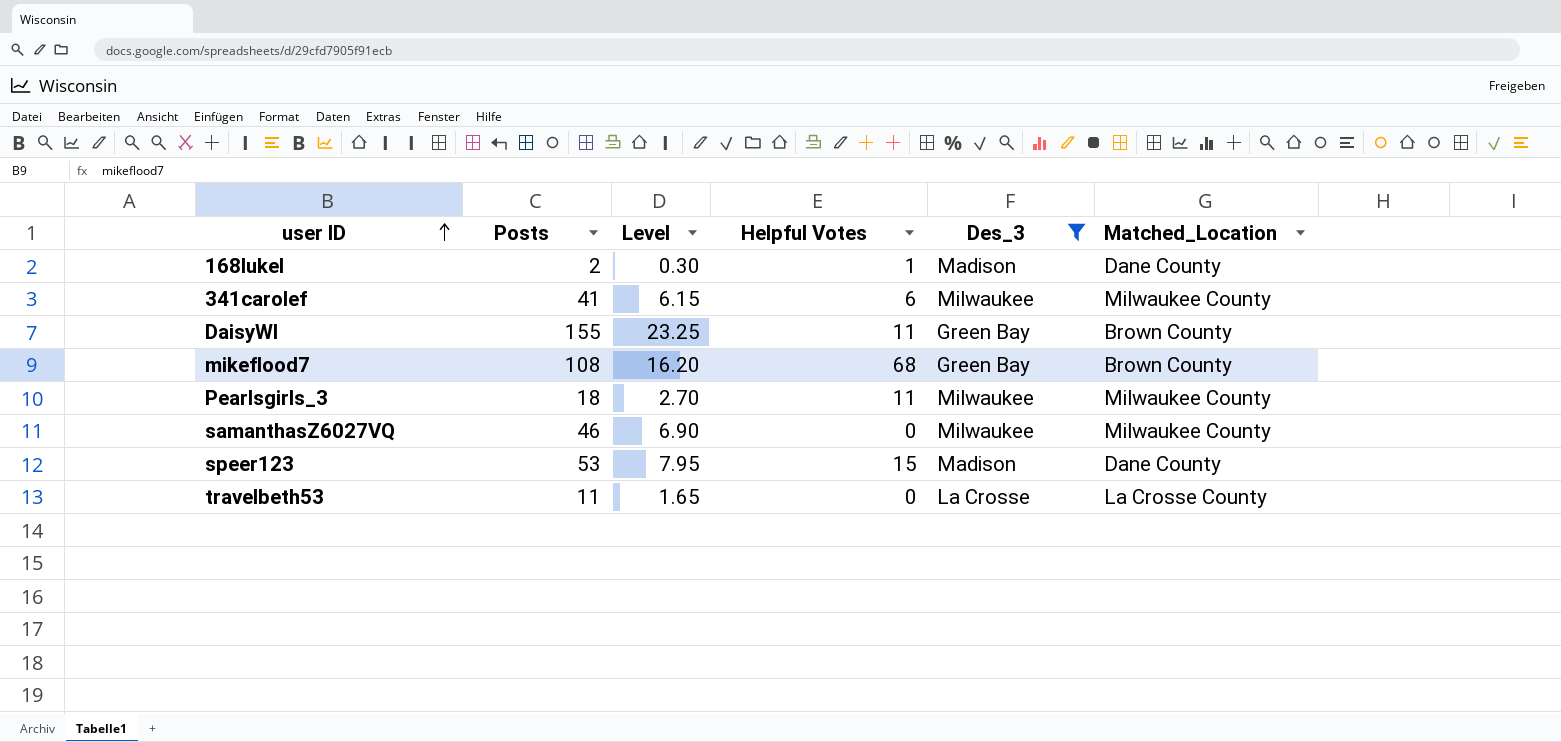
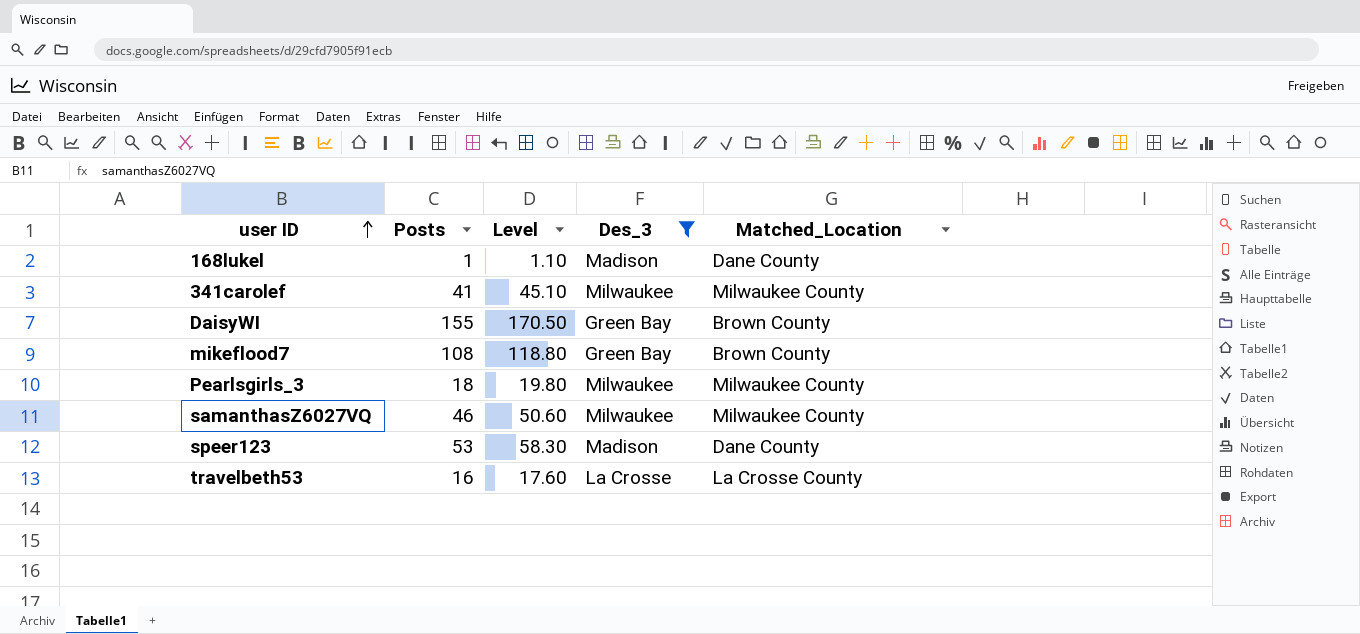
column Helpful Votes | position: 4 -> none
column Level | formula: [Posts] * 0.15 -> [Posts] * 1.1
168lukel | Posts: 2 -> 1
travelbeth53 | Posts: 11 -> 16

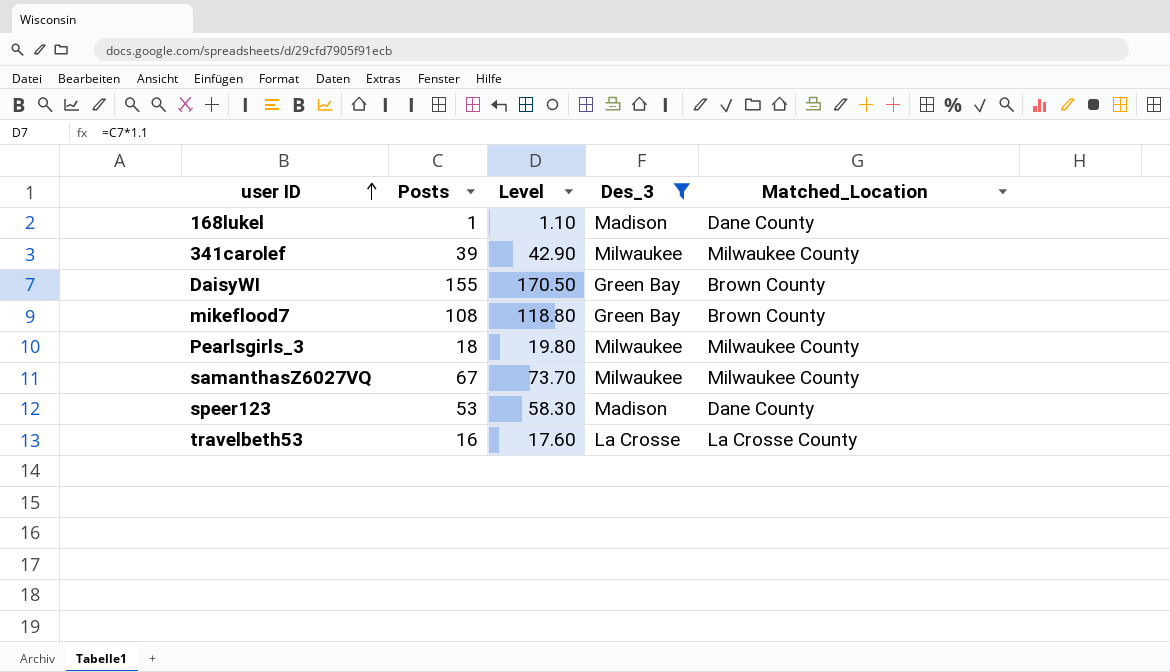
341carolef | Posts: 41 -> 39
341carolef | Level: 45.10 -> 42.90
samanthasZ6027VQ | Posts: 46 -> 67
samanthasZ6027VQ | Level: 50.60 -> 73.70

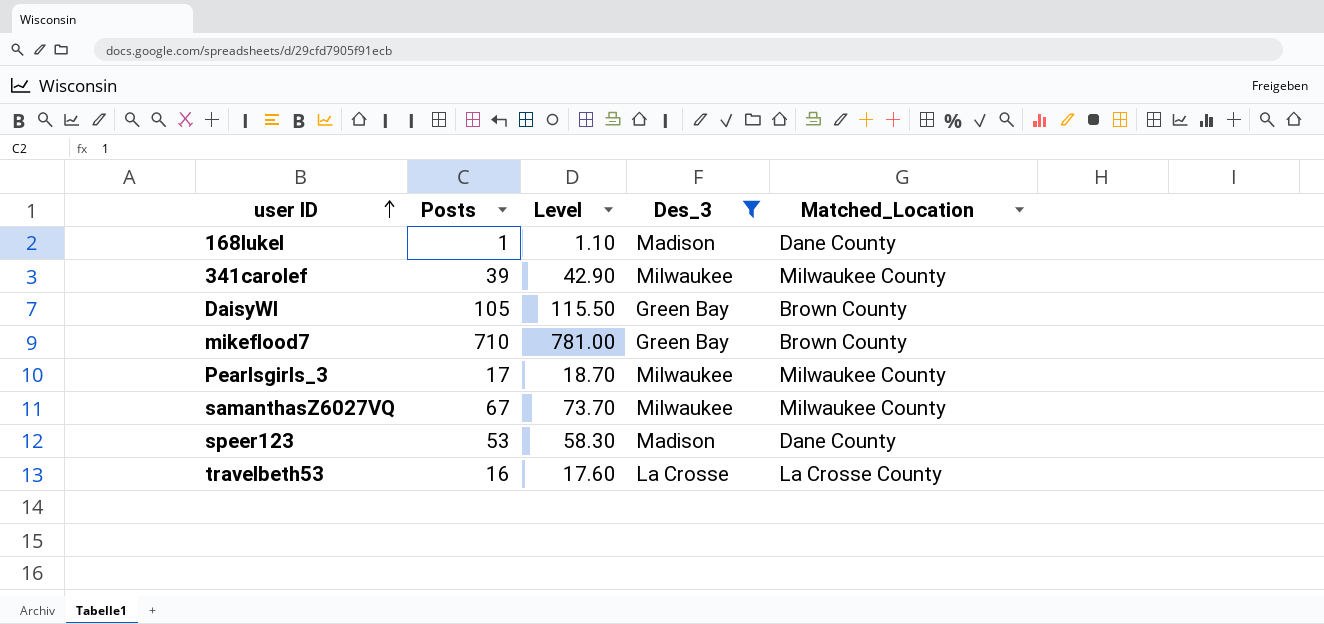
DaisyWI | Posts: 155 -> 105
DaisyWI | Level: 170.50 -> 115.50
mikeflood7 | Posts: 108 -> 710
mikeflood7 | Level: 118.80 -> 781.00
Pearlsgirls_3 | Posts: 18 -> 17
Pearlsgirls_3 | Level: 19.80 -> 18.70

